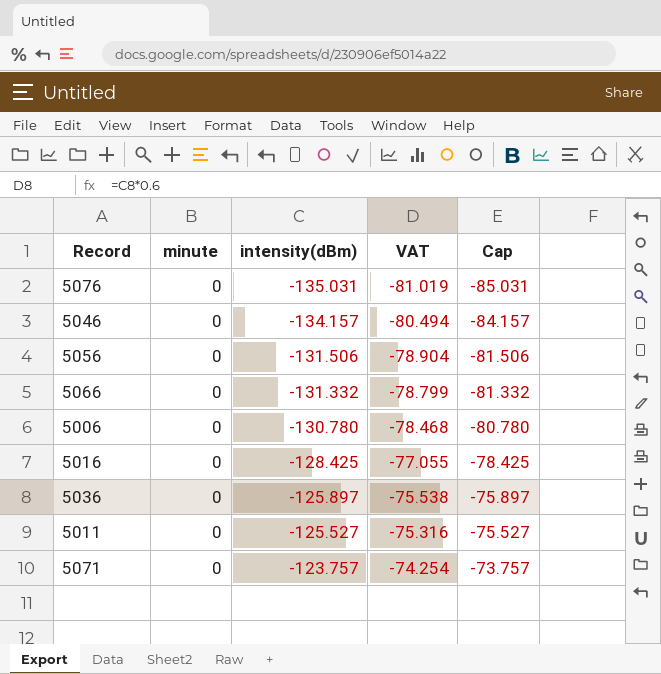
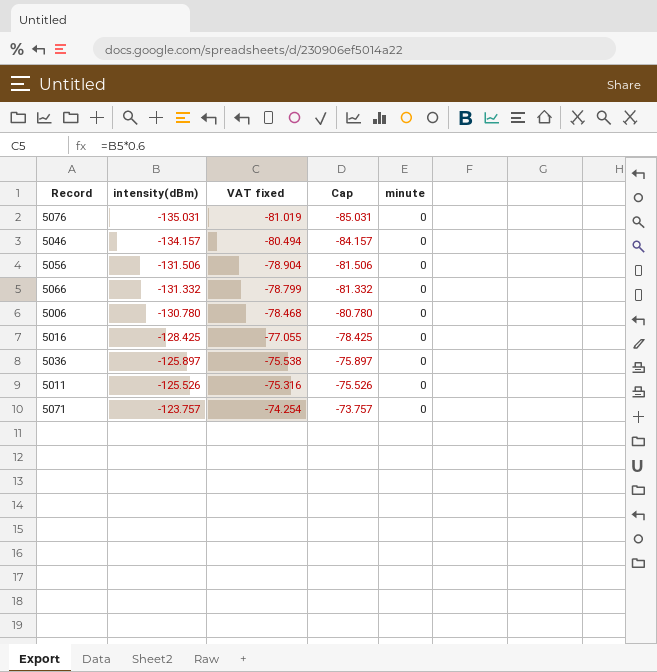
column name: VAT -> VAT fixed
column minute | position: 2 -> 5
5011 | intensity(dBm): -125.527 -> -125.526
5011 | Cap: -75.527 -> -75.526

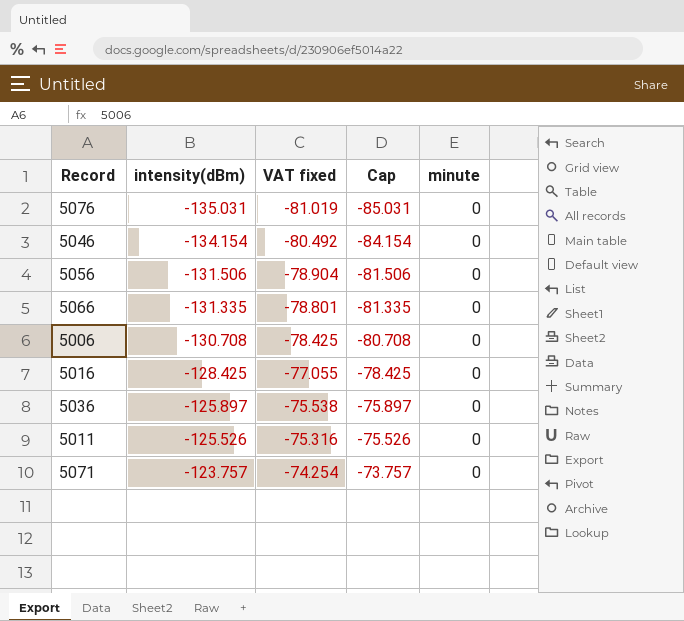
5046 | intensity(dBm): -134.157 -> -134.154
5046 | VAT fixed: -80.494 -> -80.492
5046 | Cap: -84.157 -> -84.154
5066 | intensity(dBm): -131.332 -> -131.335
5066 | VAT fixed: -78.799 -> -78.801
5066 | Cap: -81.332 -> -81.335
5006 | intensity(dBm): -130.780 -> -130.708
5006 | VAT fixed: -78.468 -> -78.425
5006 | Cap: -80.780 -> -80.708

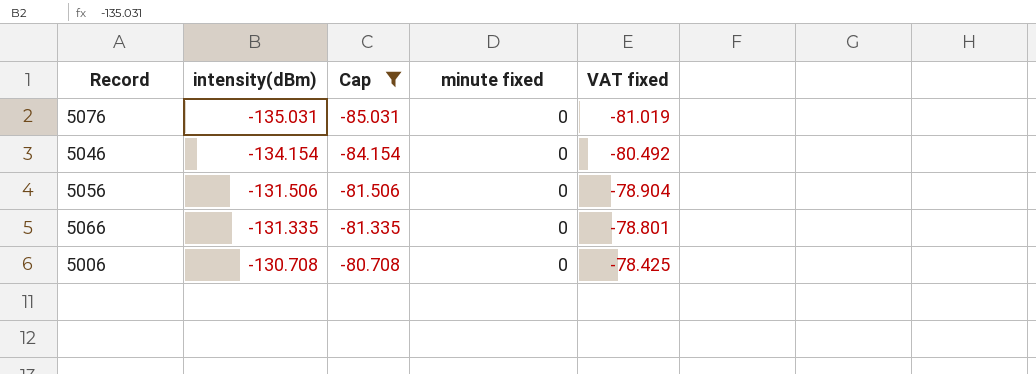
filter: none -> Cap <= -80.708
column name: minute -> minute fixed
column VAT fixed | position: 3 -> 5

